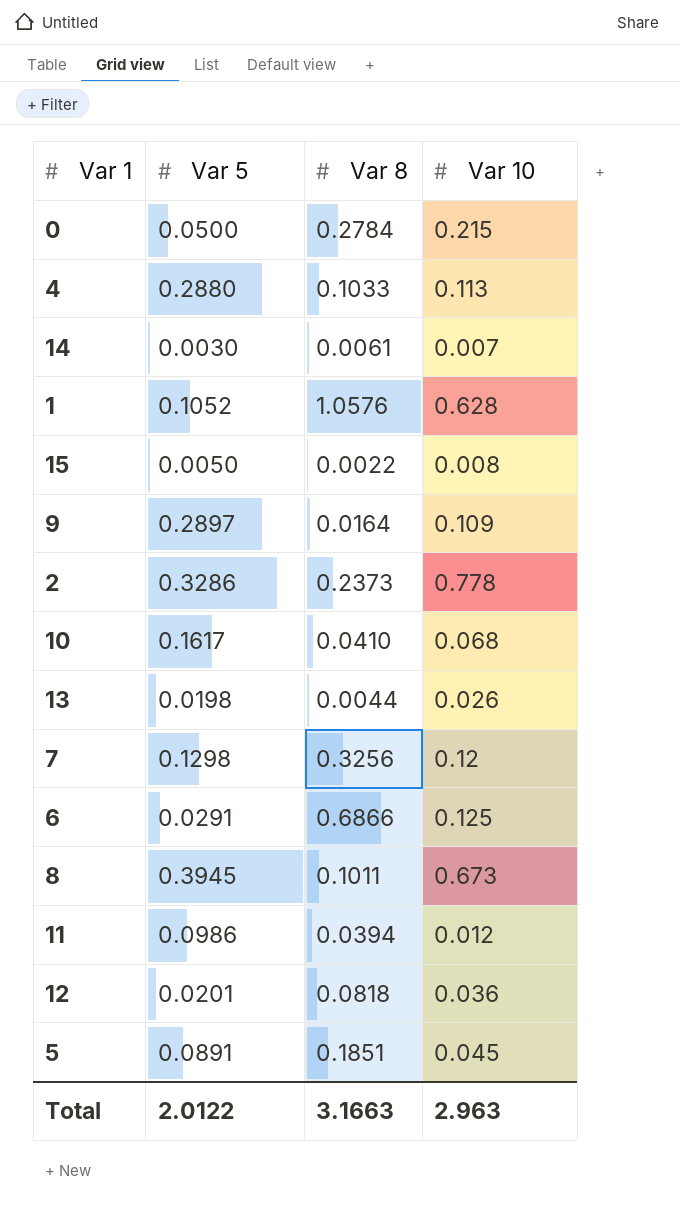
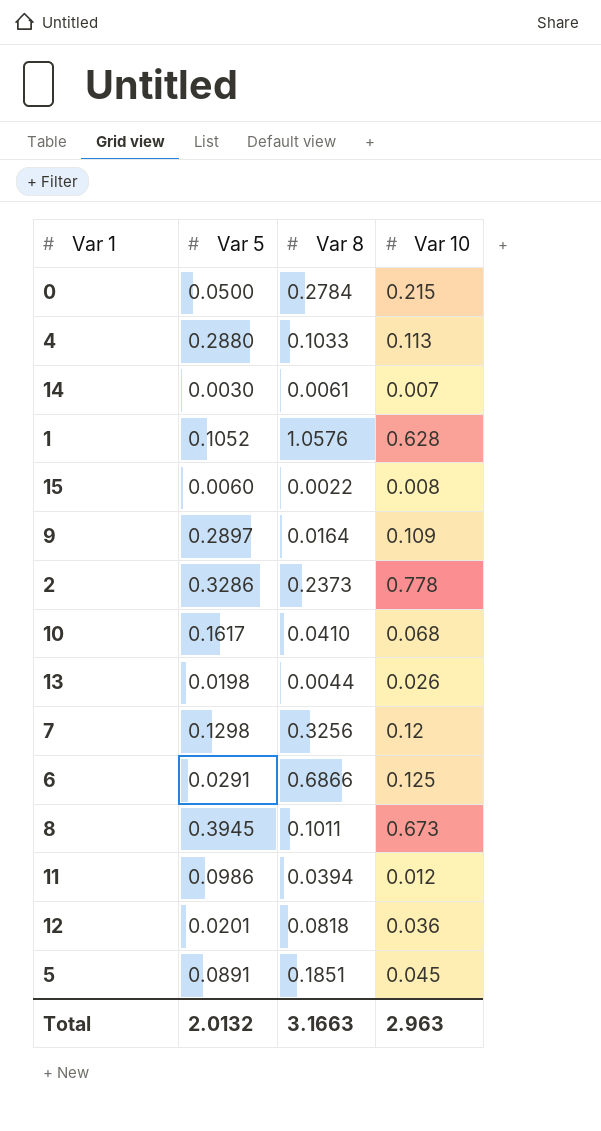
15 | Var 5: 0.0050 -> 0.0060
Total | Var 5: 2.0122 -> 2.0132

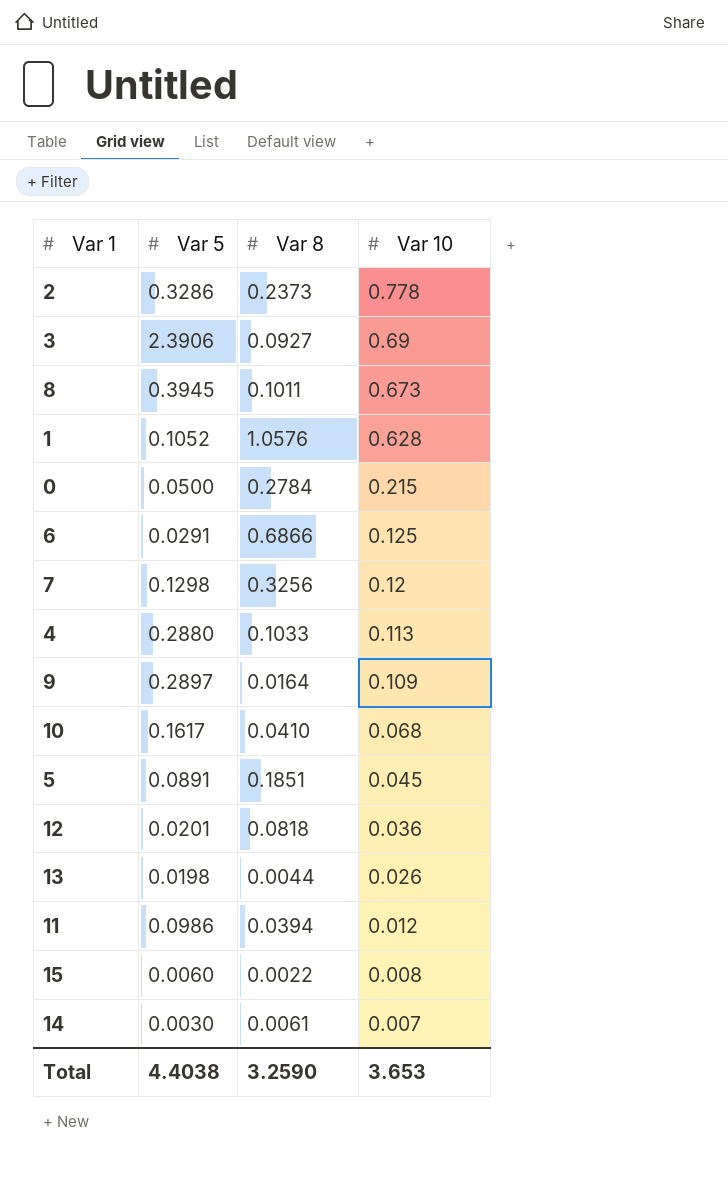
row order: none -> Var 10 descending
row 3: none -> 2.3906 | 0.0927 | 0.69
Total | Var 5: 2.0132 -> 4.4038
Total | Var 8: 3.1663 -> 3.2590
Total | Var 10: 2.963 -> 3.653

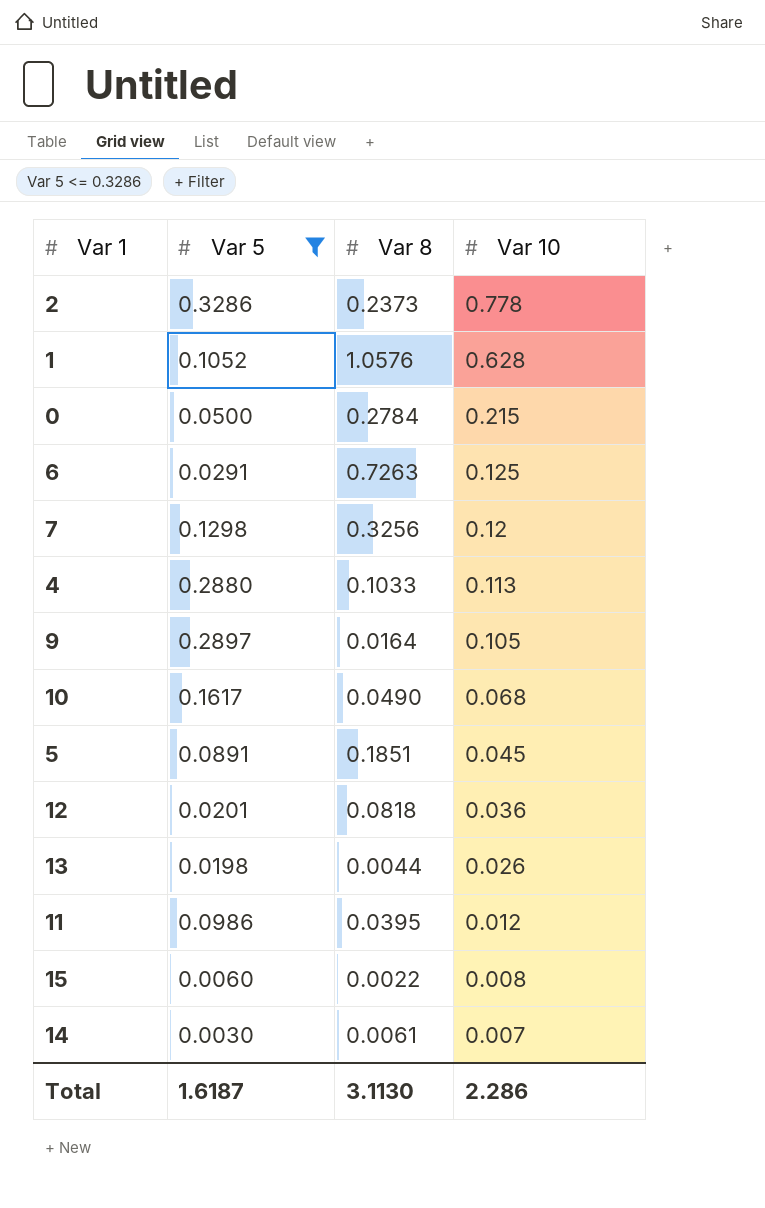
filter: none -> Var 5 <= 0.3286
6 | Var 8: 0.6866 -> 0.7263
9 | Var 10: 0.109 -> 0.105
10 | Var 8: 0.0410 -> 0.0490
11 | Var 8: 0.0394 -> 0.0395
Total | Var 5: 4.4038 -> 1.6187
Total | Var 8: 3.2590 -> 3.1130
Total | Var 10: 3.653 -> 2.286

